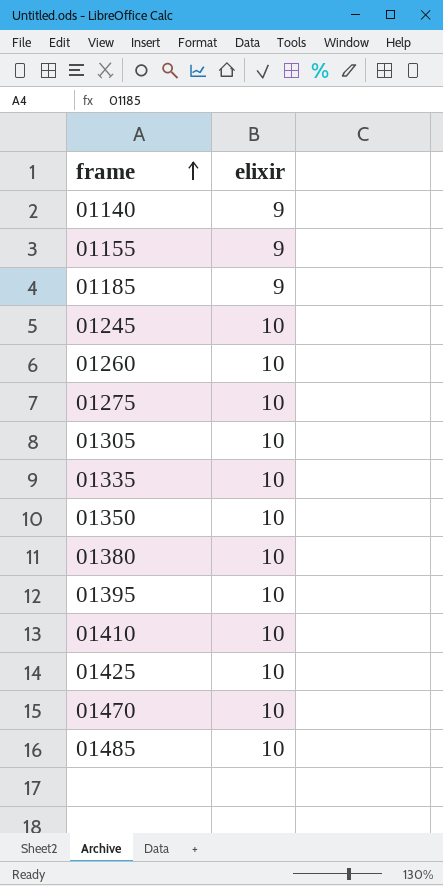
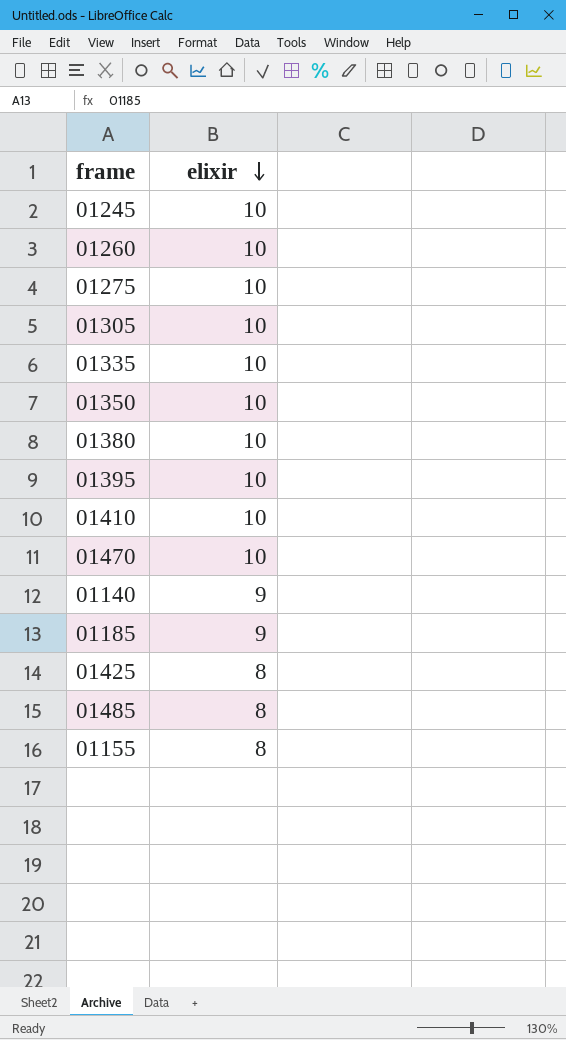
row order: frame ascending -> elixir descending
01425 | elixir: 10 -> 8
01485 | elixir: 10 -> 8
01155 | elixir: 9 -> 8

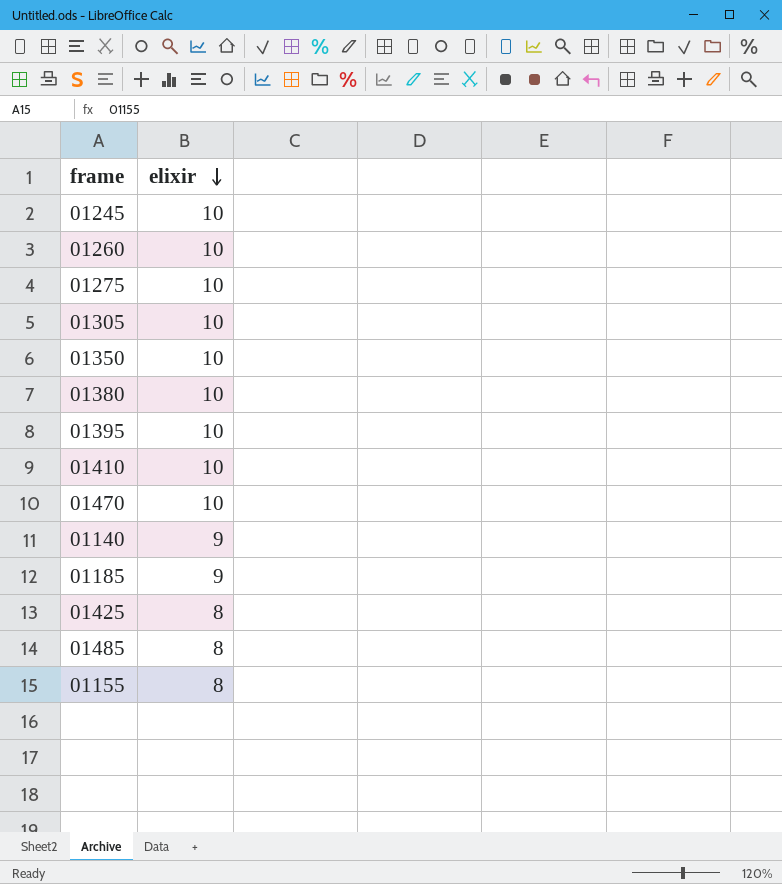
row 01335: 10 -> none

